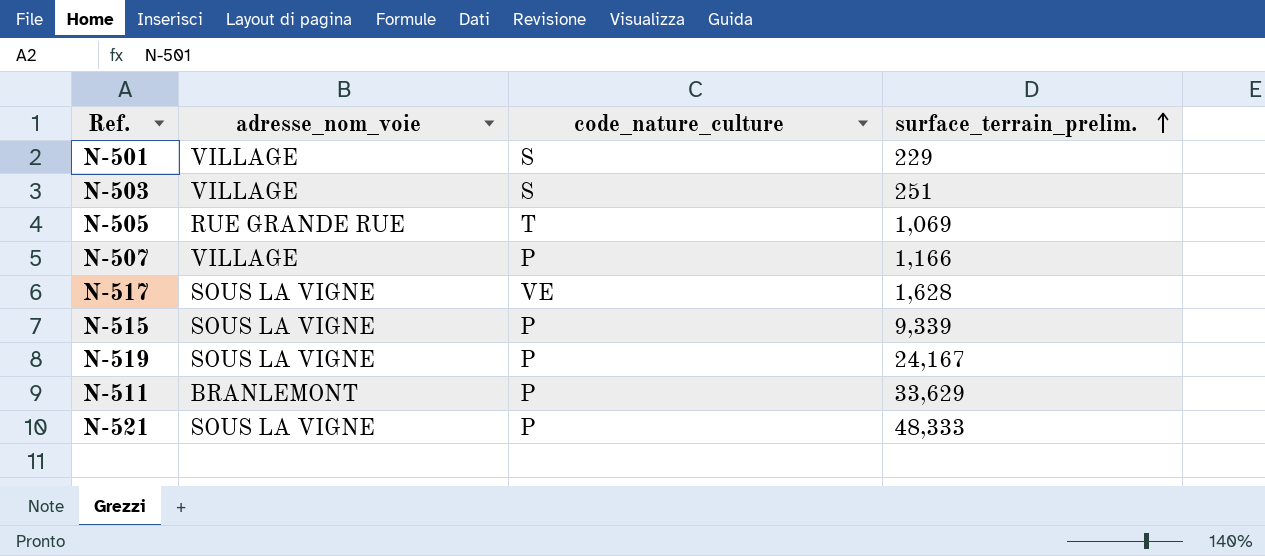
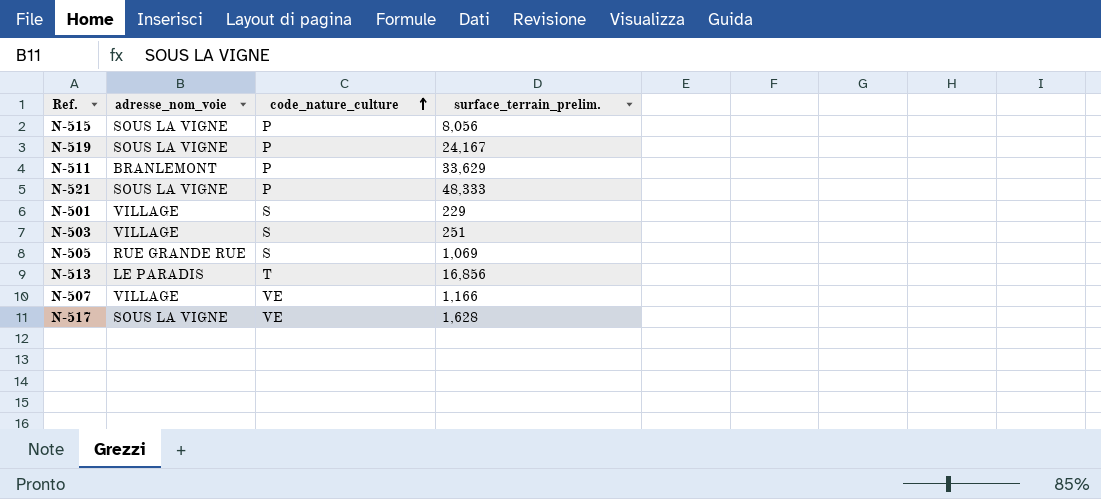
row order: surface_terrain_prelim. ascending -> code_nature_culture ascending
N-515 | surface_terrain_prelim.: 9,339 -> 8,056
N-505 | code_nature_culture: T -> S
row N-513: none -> LE PARADIS | T | 16,856
N-507 | code_nature_culture: P -> VE

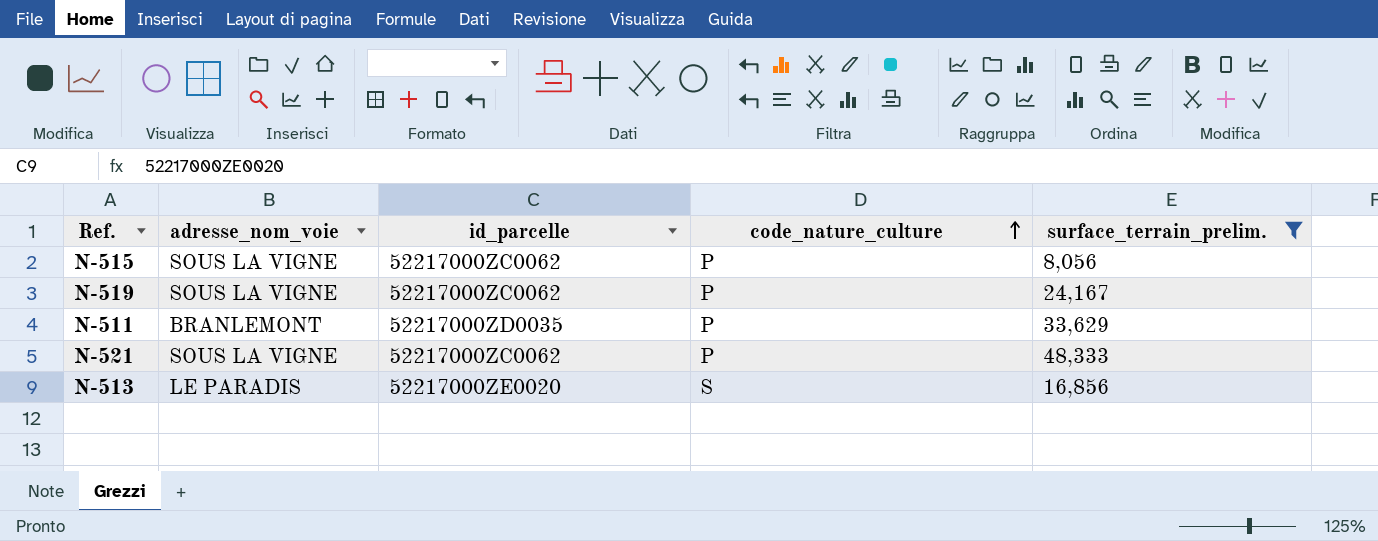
filter: none -> surface_terrain_prelim. >= 8,056
column id_parcelle | position: none -> 3
N-513 | code_nature_culture: T -> S

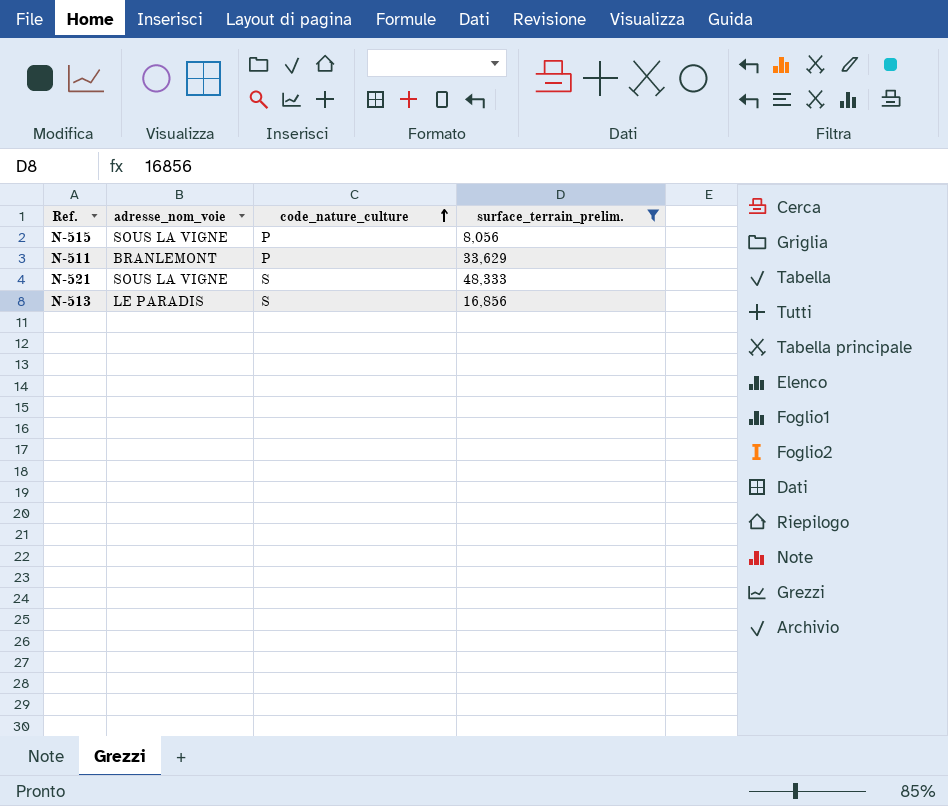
column id_parcelle | position: 3 -> none
row N-519: SOUS LA VIGNE | 52217000ZC0062 | P | 24,167 -> none
N-521 | code_nature_culture: P -> S

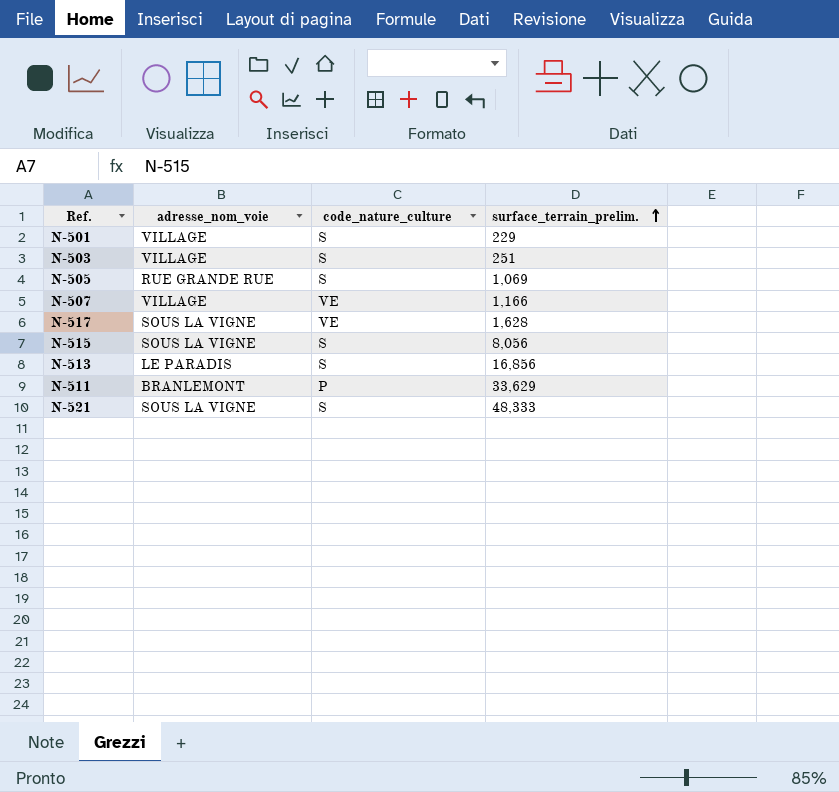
filter: surface_terrain_prelim. >= 8,056 -> none
row order: code_nature_culture ascending -> surface_terrain_prelim. ascending
N-515 | code_nature_culture: P -> S

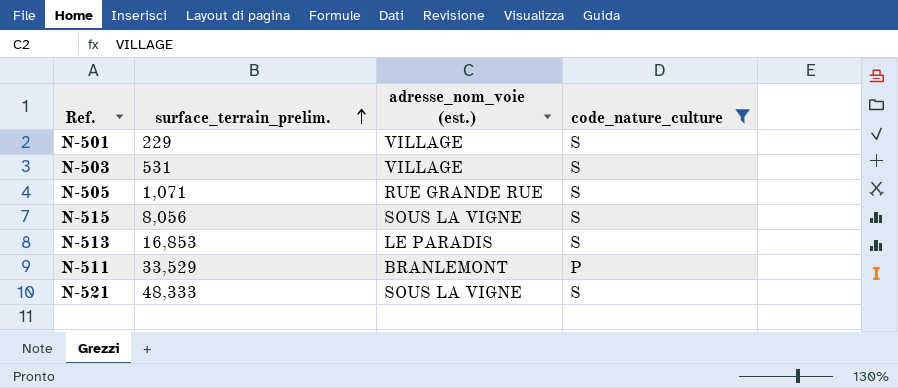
filter: none -> code_nature_culture != VE
column surface_terrain_prelim. | position: 4 -> 2
column name: adresse_nom_voie -> adresse_nom_voie (est.)
N-503 | surface_terrain_prelim.: 251 -> 531
N-505 | surface_terrain_prelim.: 1,069 -> 1,071
N-513 | surface_terrain_prelim.: 16,856 -> 16,853
N-511 | surface_terrain_prelim.: 33,629 -> 33,529

